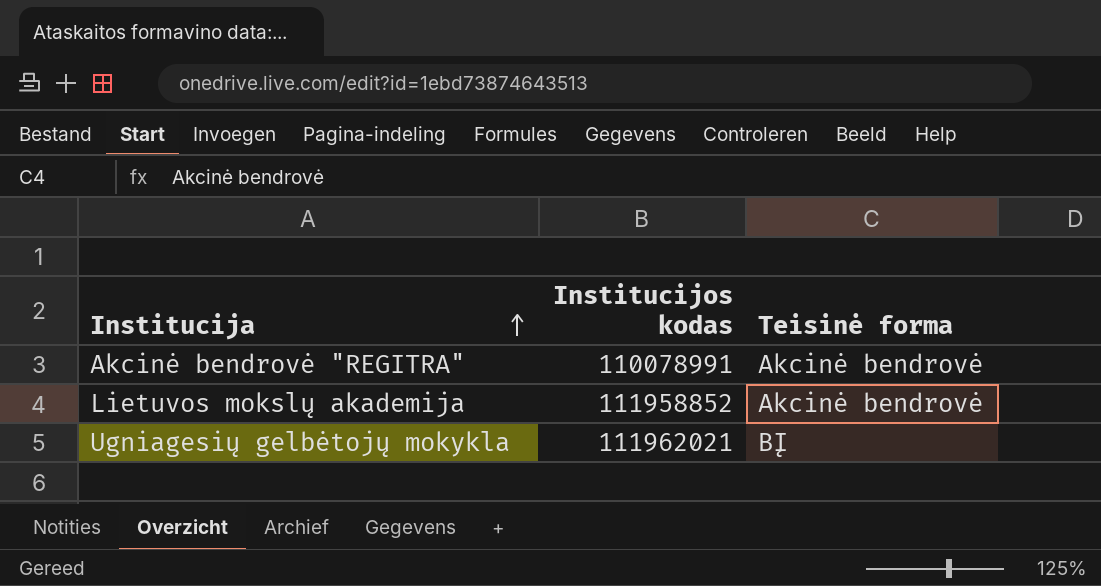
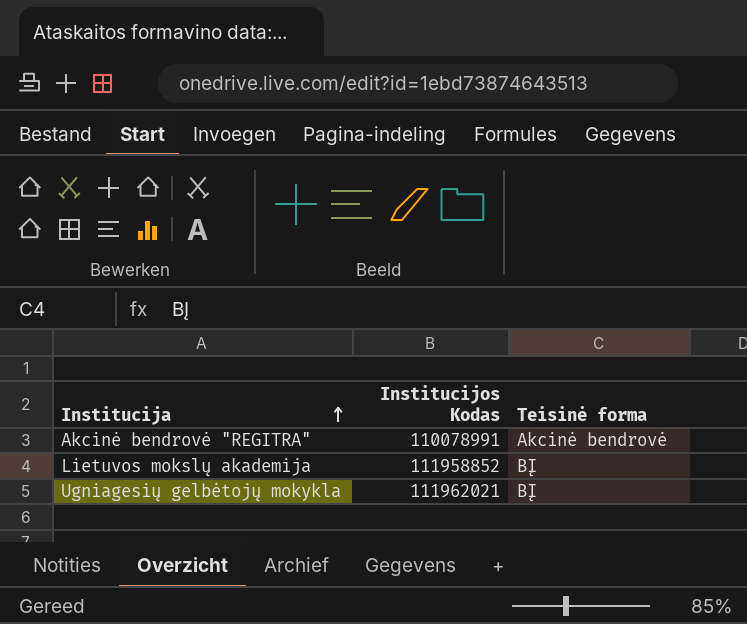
column name: Institucijos kodas -> Institucijos Kodas
Lietuvos mokslų akademija | Teisinė forma: Akcinė bendrovė -> BĮ

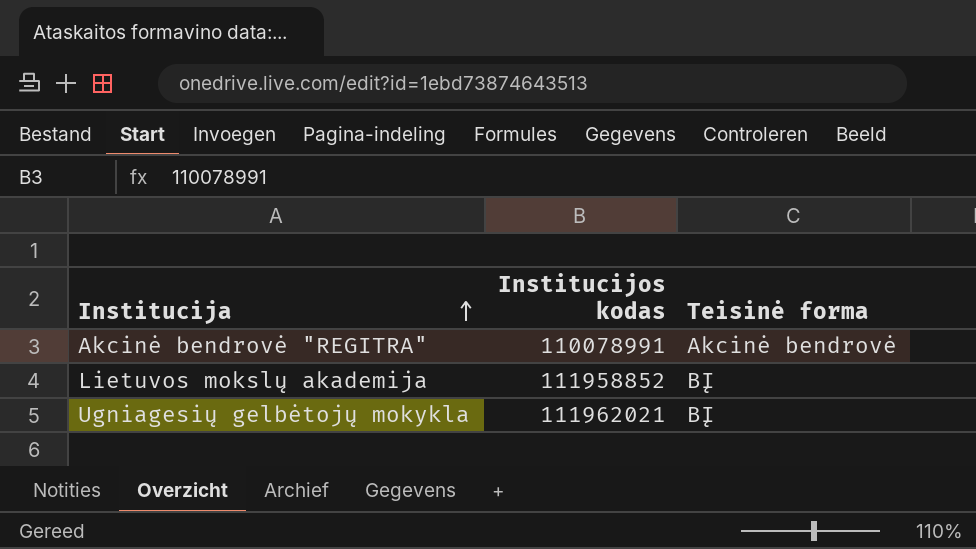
column name: Institucijos Kodas -> Institucijos kodas

